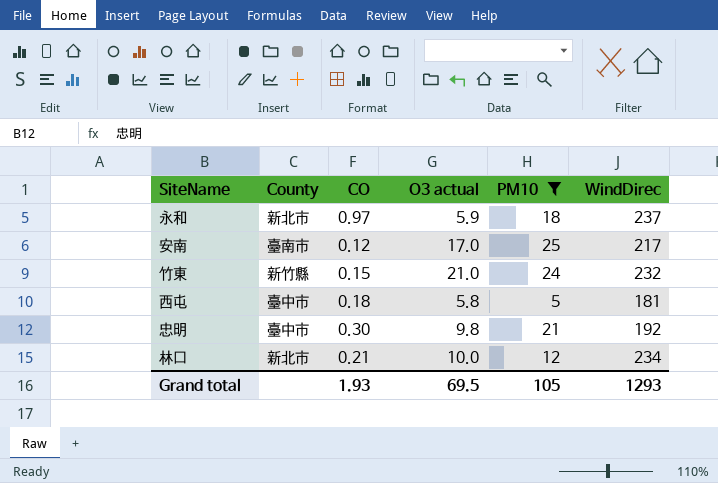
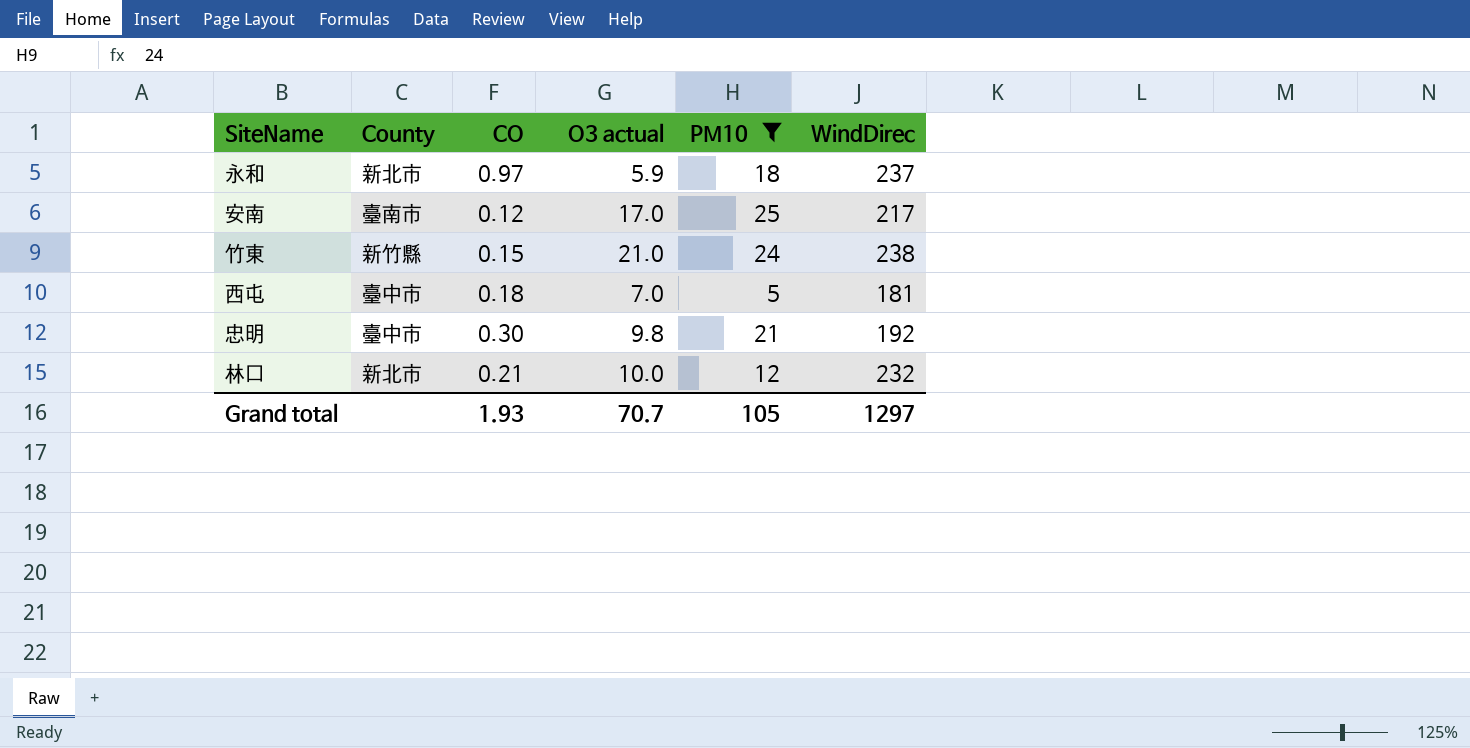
竹東 | WindDirec: 232 -> 238
西屯 | O3 actual: 5.8 -> 7.0
林口 | WindDirec: 234 -> 232
Grand total | O3 actual: 69.5 -> 70.7
Grand total | WindDirec: 1293 -> 1297

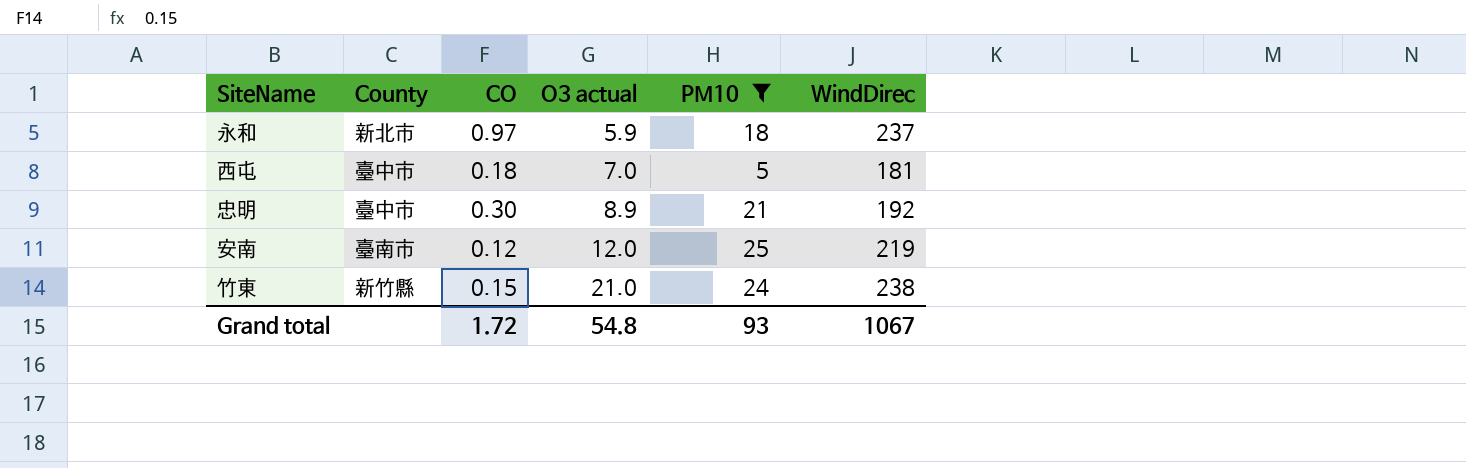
row order: none -> O3 actual ascending
row 林口: 新北市 | 0.21 | 10.0 | 12 | 232 -> none
忠明 | O3 actual: 9.8 -> 8.9
安南 | O3 actual: 17.0 -> 12.0
安南 | WindDirec: 217 -> 219
Grand total | CO: 1.93 -> 1.72
Grand total | O3 actual: 70.7 -> 54.8
Grand total | PM10: 105 -> 93
Grand total | WindDirec: 1297 -> 1067

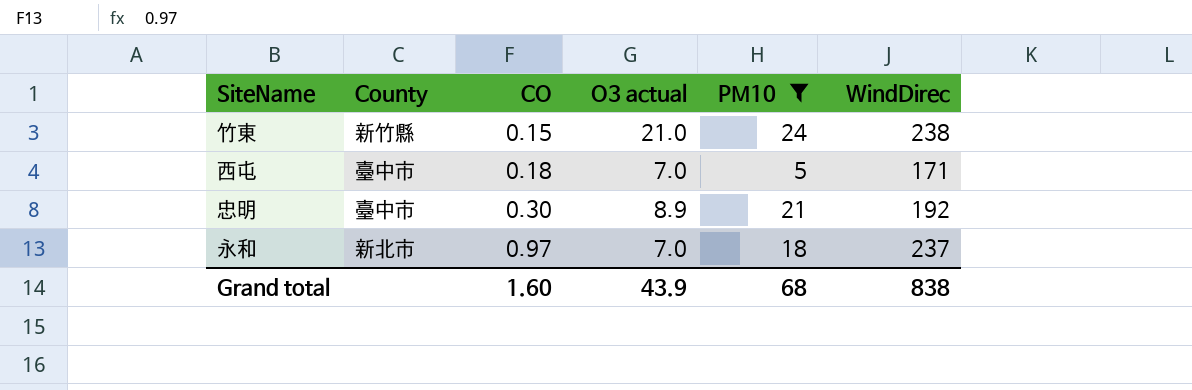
row order: O3 actual ascending -> CO ascending
row 安南: 臺南市 | 0.12 | 12.0 | 25 | 219 -> none
西屯 | WindDirec: 181 -> 171
永和 | O3 actual: 5.9 -> 7.0
Grand total | CO: 1.72 -> 1.60
Grand total | O3 actual: 54.8 -> 43.9
Grand total | PM10: 93 -> 68
Grand total | WindDirec: 1067 -> 838

